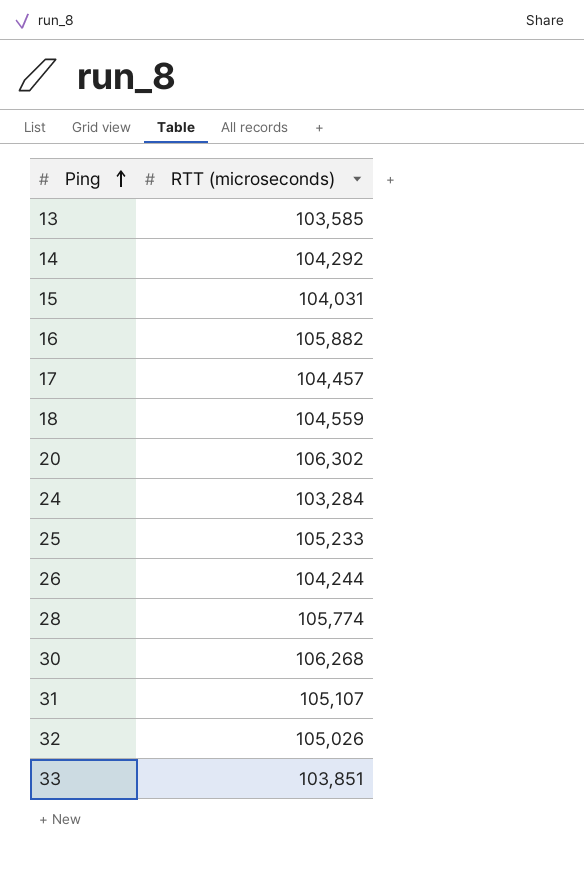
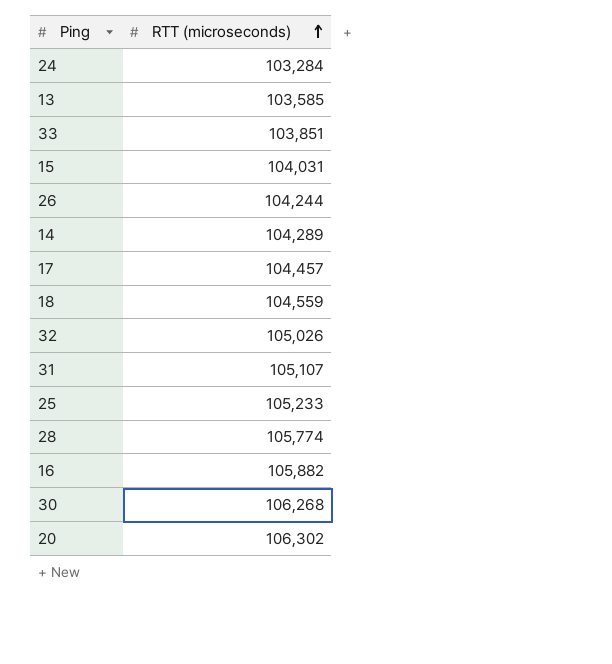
row order: Ping ascending -> RTT (microseconds) ascending
14 | RTT (microseconds): 104,292 -> 104,289

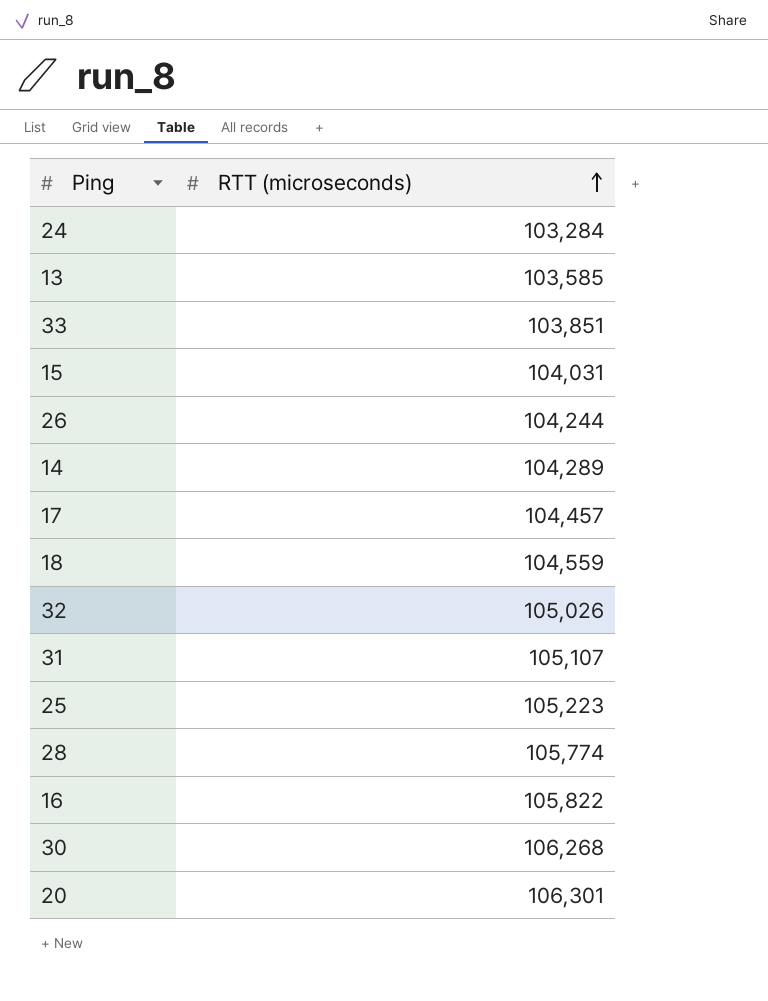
25 | RTT (microseconds): 105,233 -> 105,223
16 | RTT (microseconds): 105,882 -> 105,822
20 | RTT (microseconds): 106,302 -> 106,301

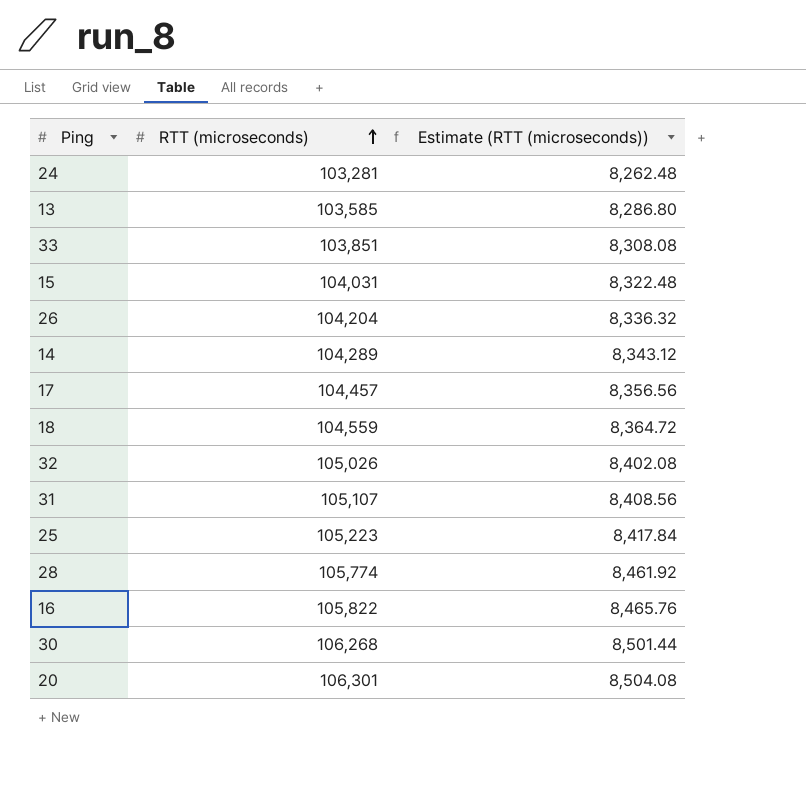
column Estimate (RTT (microseconds)) | formula: none -> [RTT (microseconds)] * 0.08
24 | RTT (microseconds): 103,284 -> 103,281
26 | RTT (microseconds): 104,244 -> 104,204

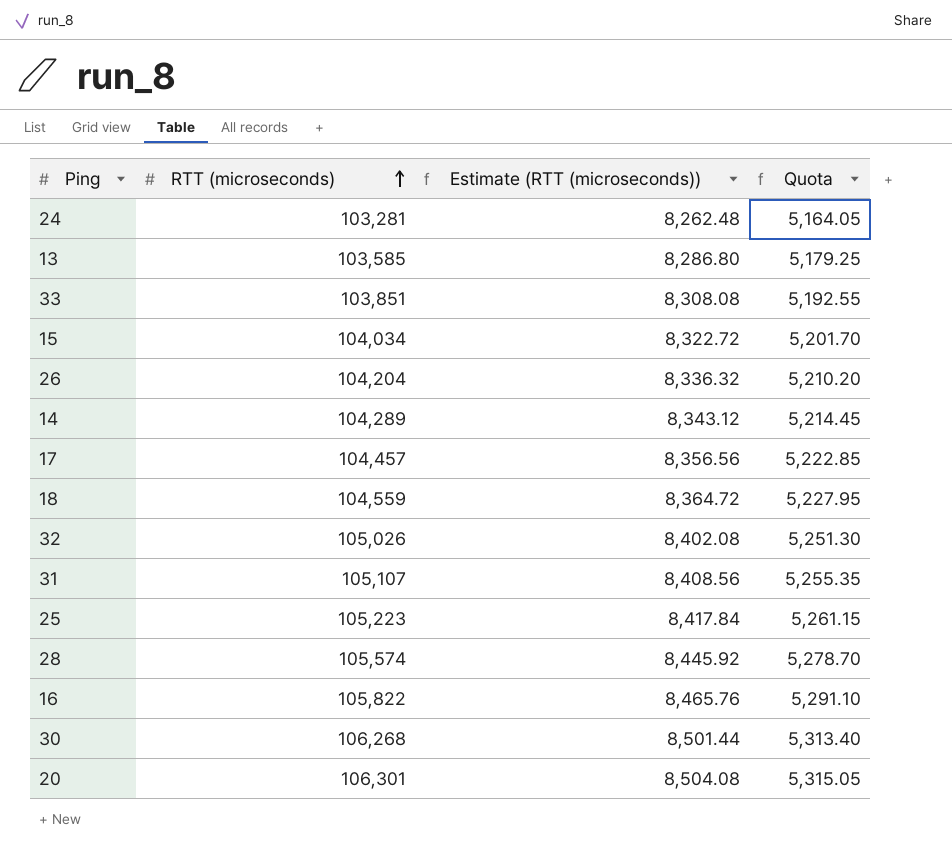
column Quota | formula: none -> [RTT (microseconds)] * 0.05
15 | RTT (microseconds): 104,031 -> 104,034
15 | Estimate (RTT (microseconds)): 8,322.48 -> 8,322.72
28 | RTT (microseconds): 105,774 -> 105,574
28 | Estimate (RTT (microseconds)): 8,461.92 -> 8,445.92

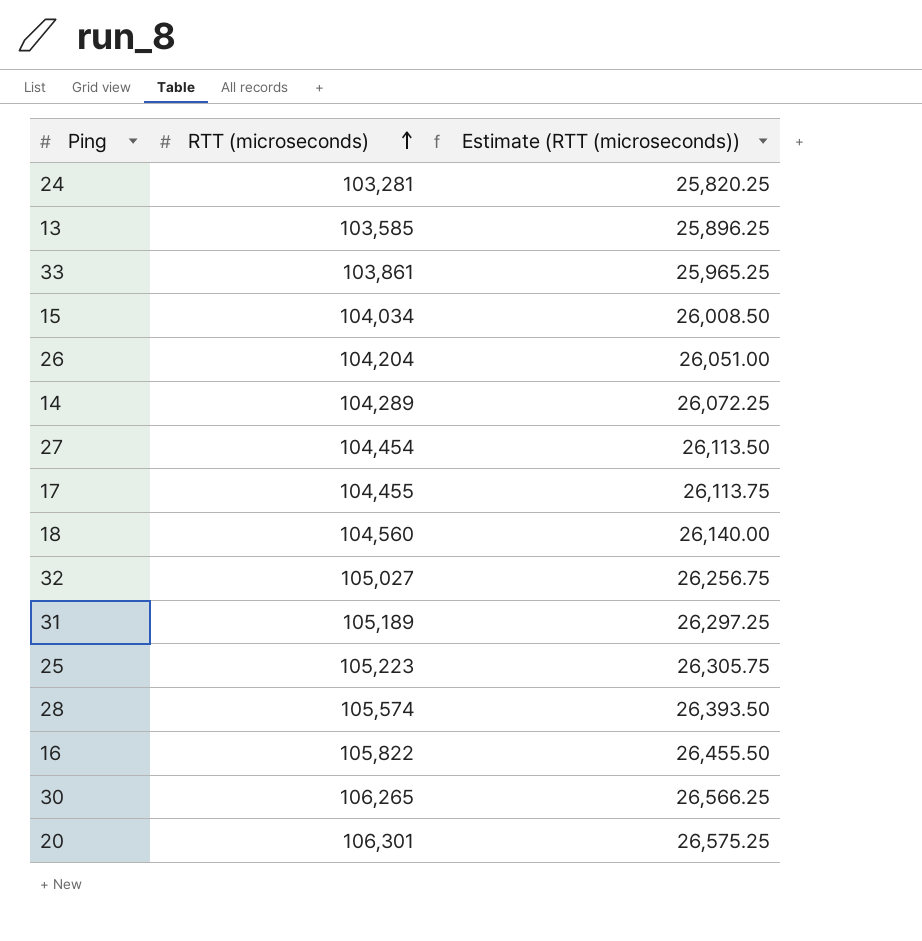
column Quota | formula: [RTT (microseconds)] * 0.05 -> none
column Estimate (RTT (microseconds)) | formula: [RTT (microseconds)] * 0.08 -> [RTT (microseconds)] * 0.25
33 | RTT (microseconds): 103,851 -> 103,861
row 27: none -> 104,454 | 26,113.50
17 | RTT (microseconds): 104,457 -> 104,455
18 | RTT (microseconds): 104,559 -> 104,560
32 | RTT (microseconds): 105,026 -> 105,027
31 | RTT (microseconds): 105,107 -> 105,189
30 | RTT (microseconds): 106,268 -> 106,265

